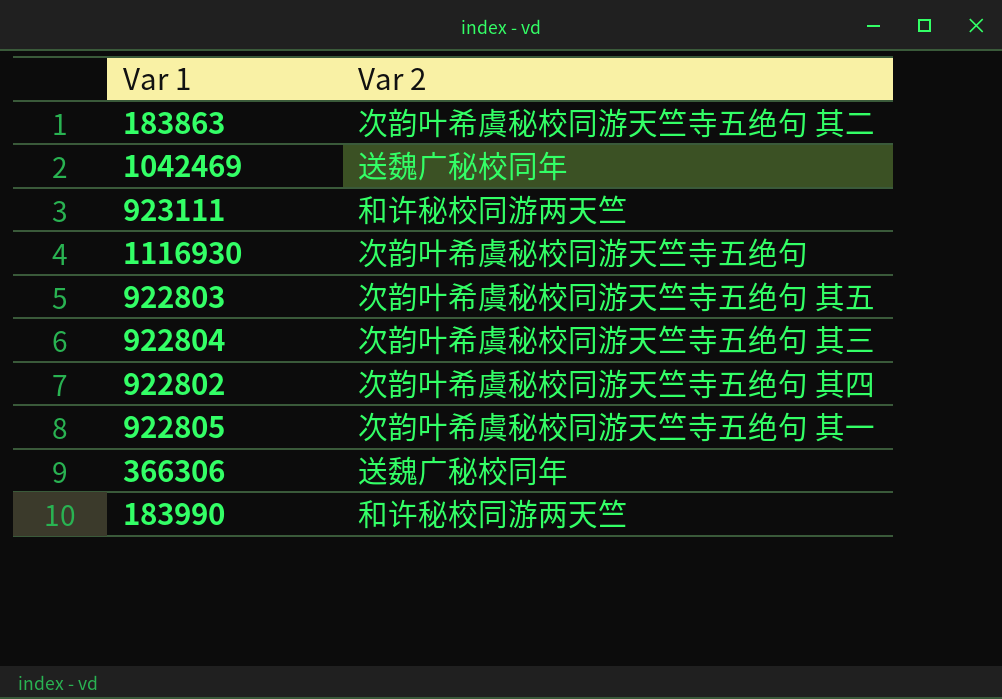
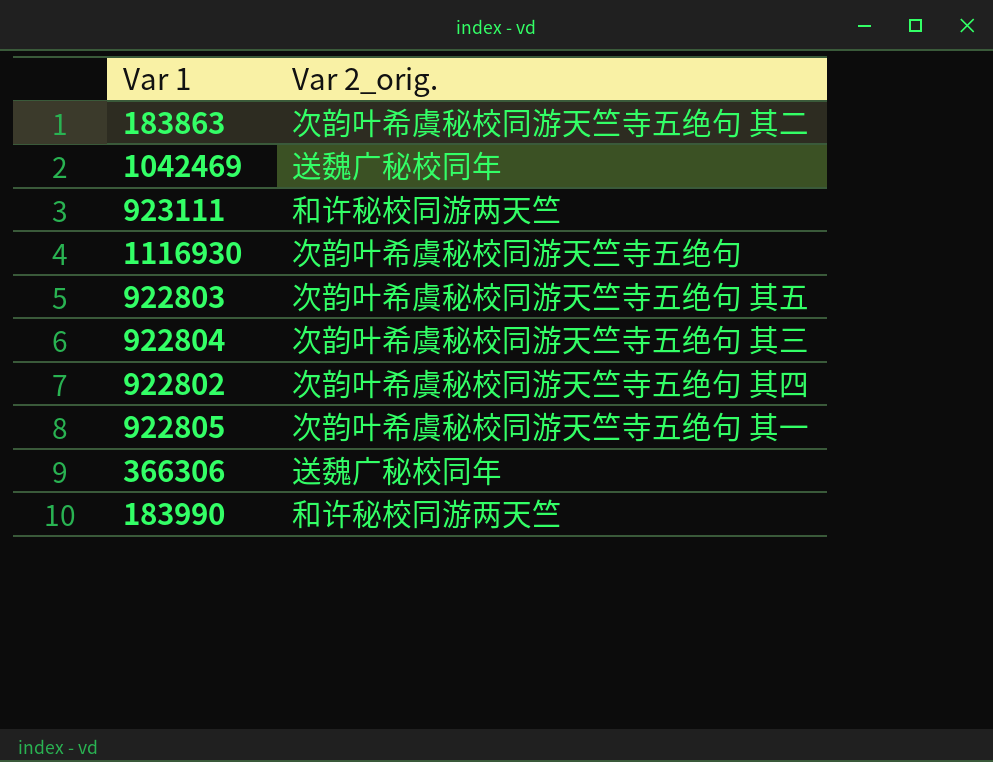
column name: Var 2 -> Var 2_orig.

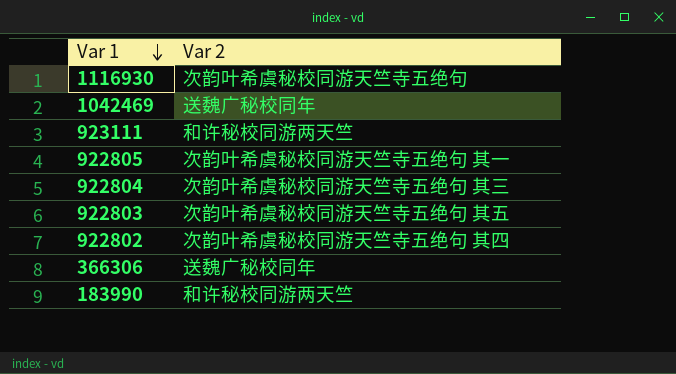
row order: none -> Var 1 descending
column name: Var 2_orig. -> Var 2
row 183863: 次韵叶希虞秘校同游天竺寺五绝句 其二 -> none

